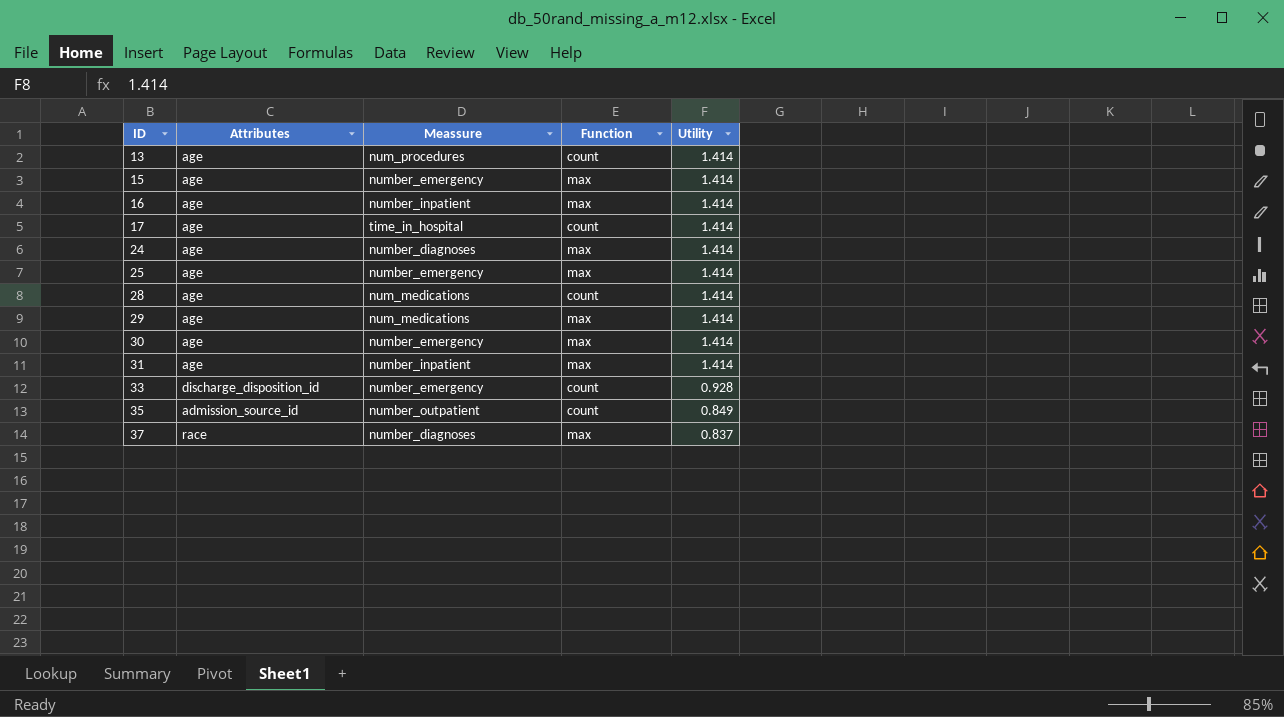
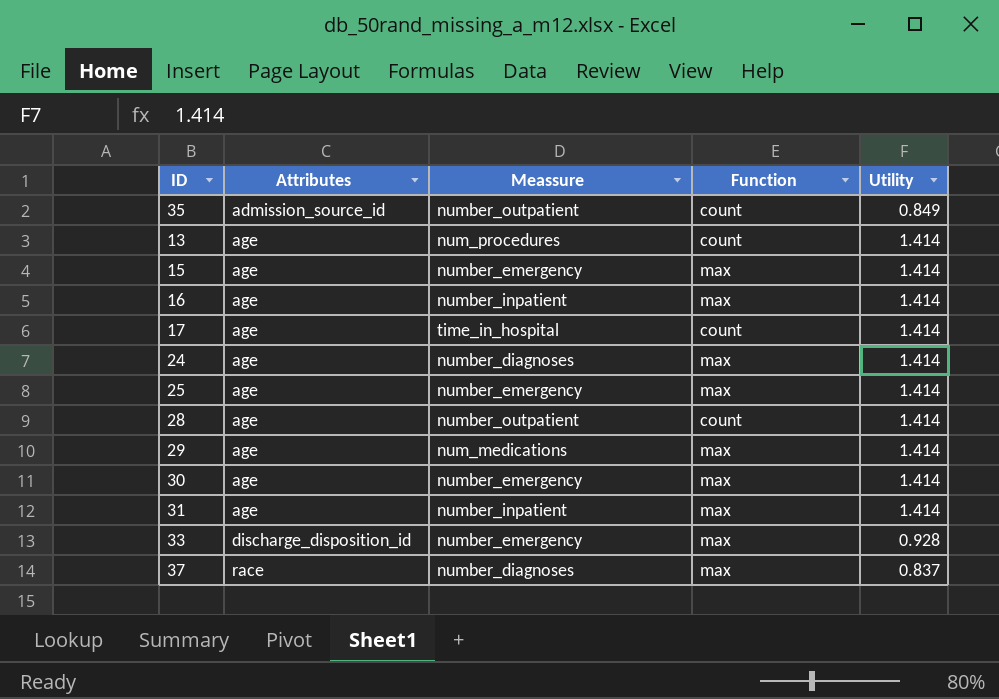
row order: ID ascending -> Attributes ascending
28 | Meassure: num_medications -> number_outpatient
33 | Function: count -> max

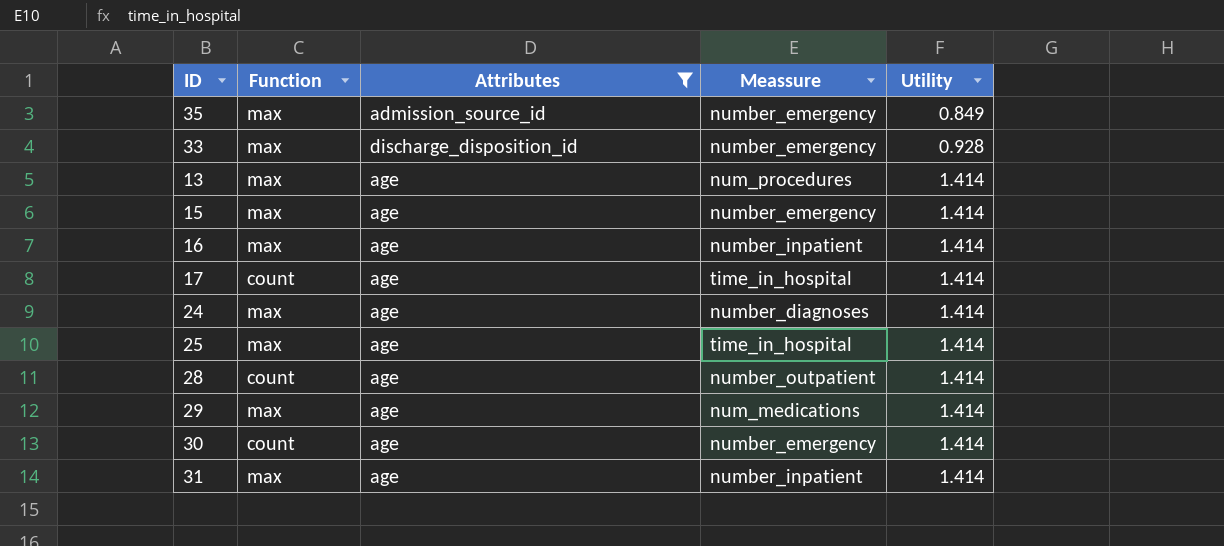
filter: none -> Attributes != race
row order: Attributes ascending -> Utility ascending
column Function | position: 4 -> 2
35 | Function: count -> max
35 | Meassure: number_outpatient -> number_emergency
13 | Function: count -> max
25 | Meassure: number_emergency -> time_in_hospital
30 | Function: max -> count

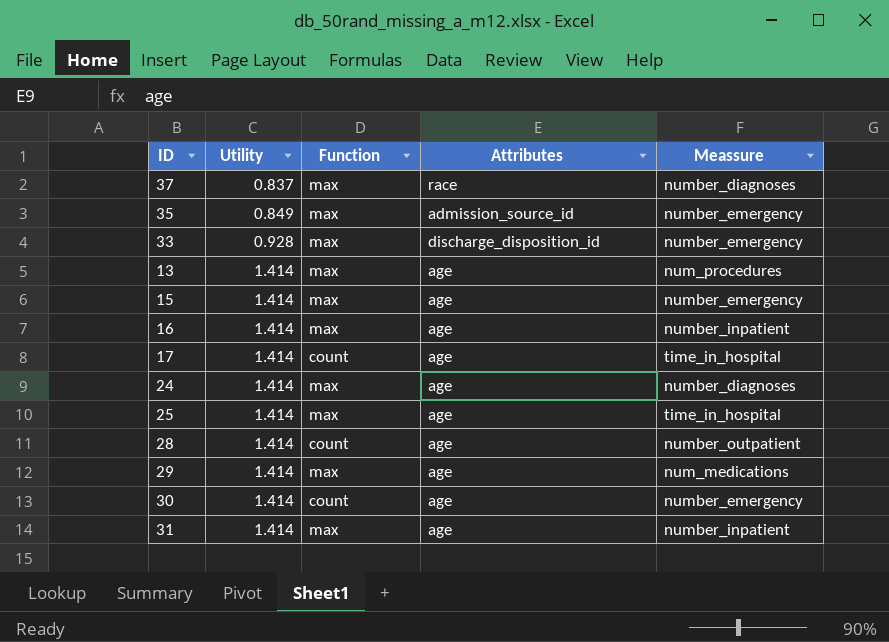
filter: Attributes != race -> none
column Utility | position: 5 -> 2

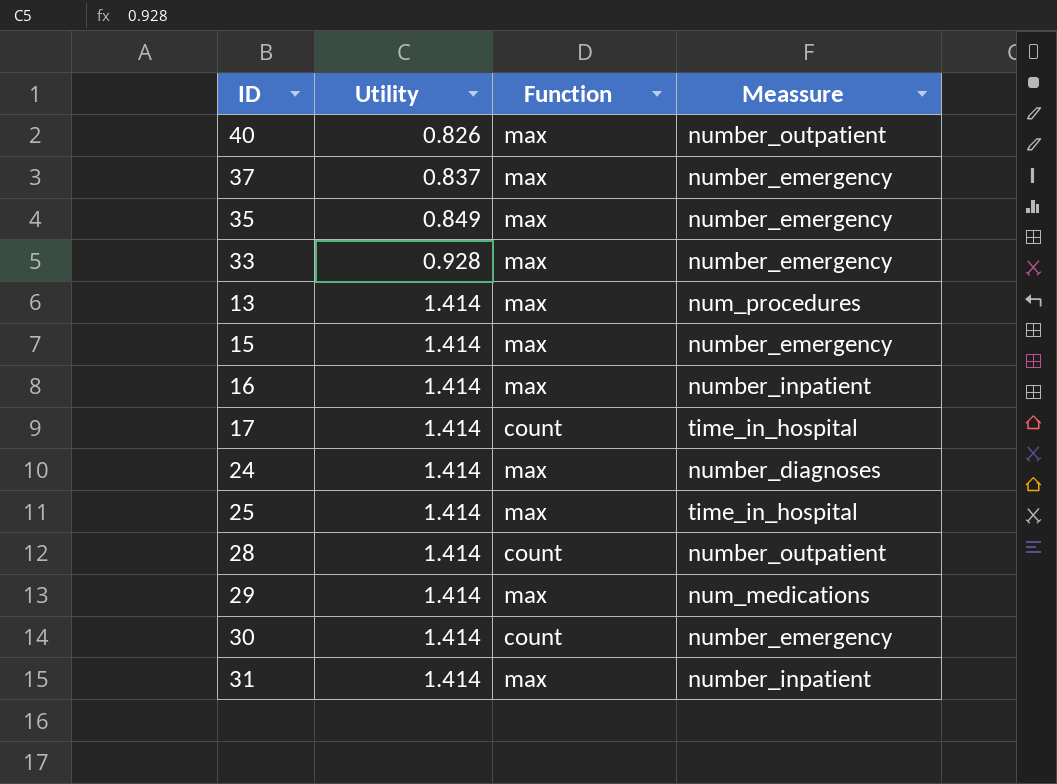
column Attributes | position: 4 -> none
row 40: none -> 0.826 | max | number_outpatient
37 | Meassure: number_diagnoses -> number_emergency

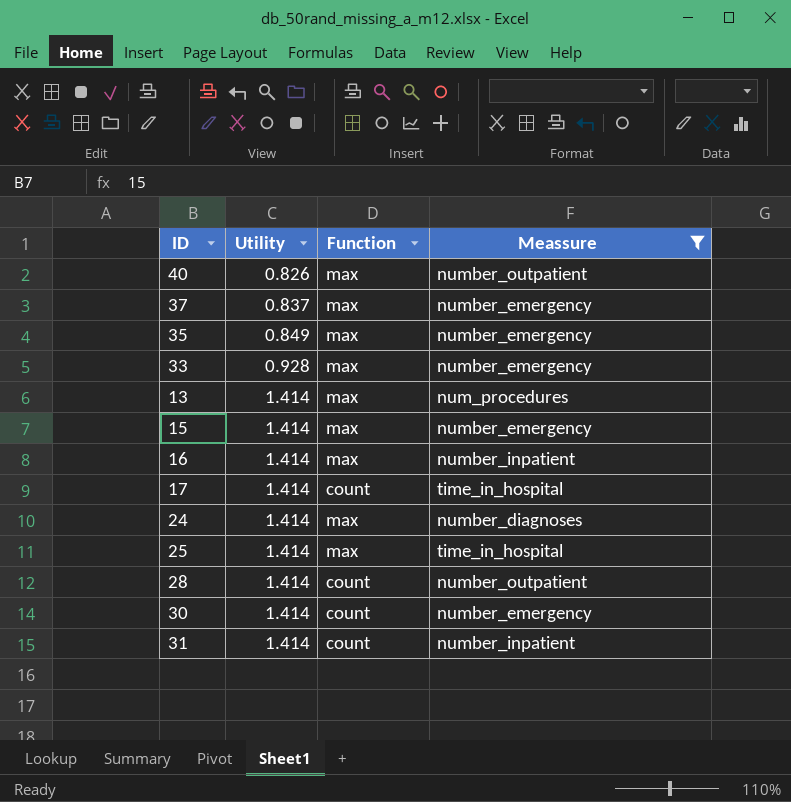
filter: none -> Meassure != num_medications
31 | Function: max -> count

